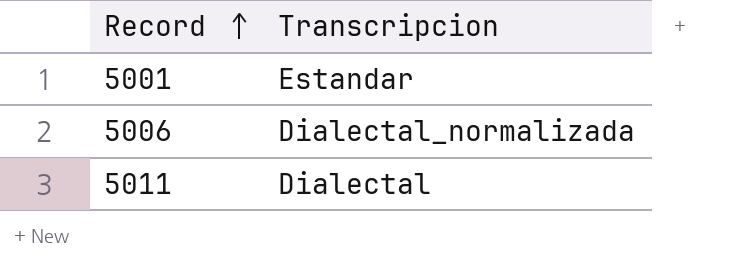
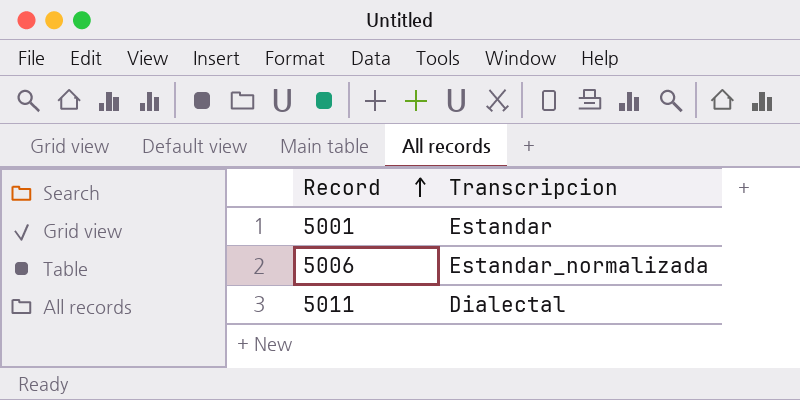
5006 | Transcripcion: Dialectal_normalizada -> Estandar_normalizada

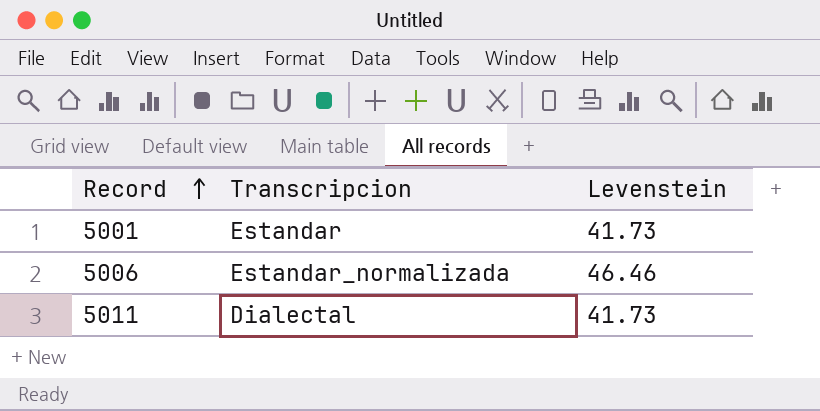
column Levenstein | position: none -> 3

